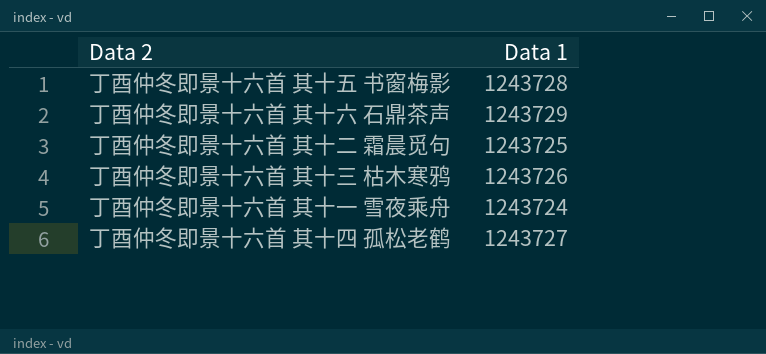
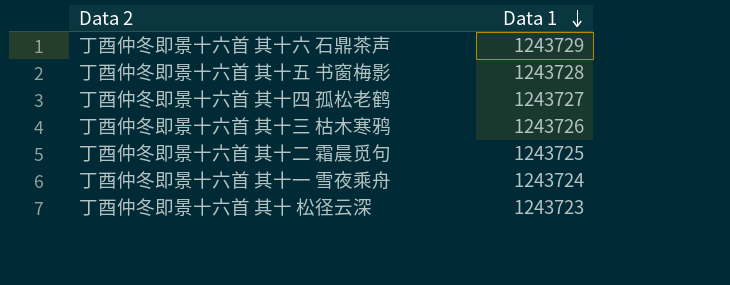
row order: none -> Data 1 descending
row 丁酉仲冬即景十六首 其十 松径云深: none -> 1243723

